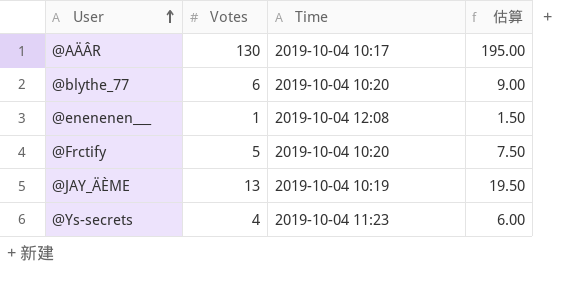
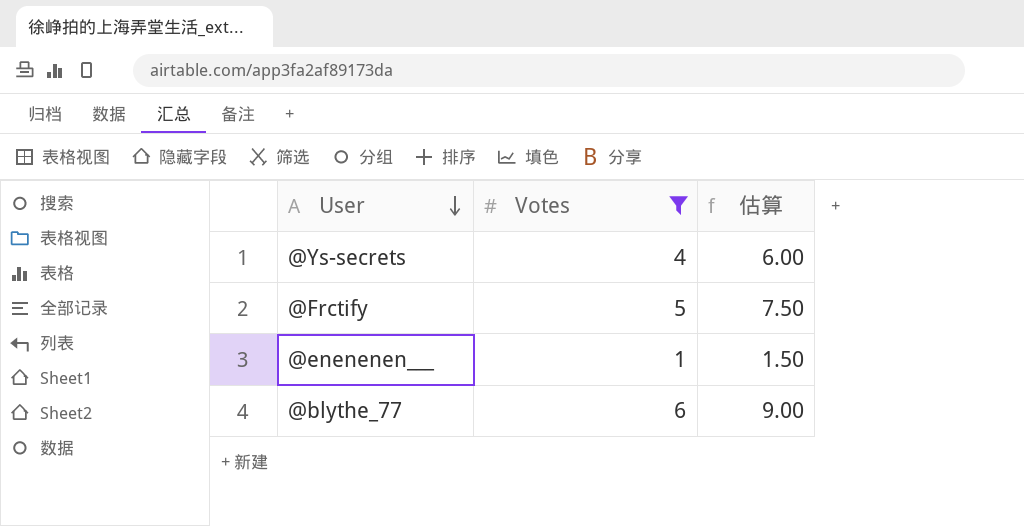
filter: none -> Votes <= 6
row order: User ascending -> User descending
column Time | position: 3 -> none

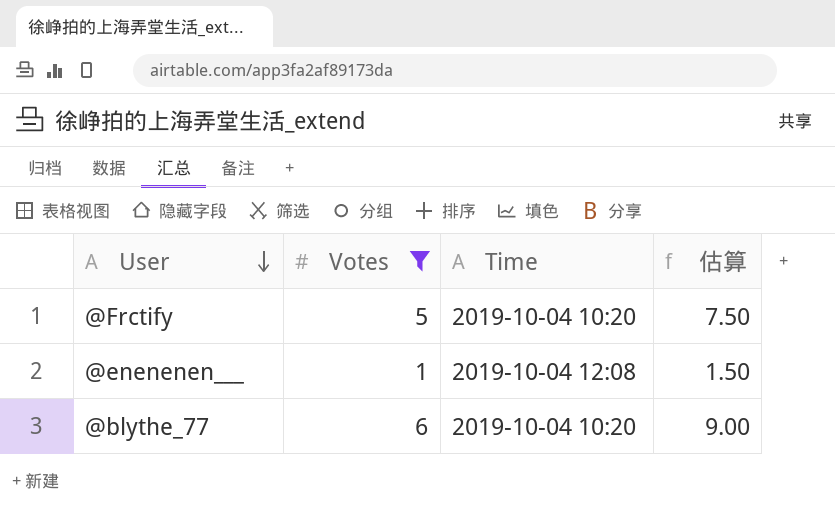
column Time | position: none -> 3
row @Ys-secrets: 4 | 6.00 -> none

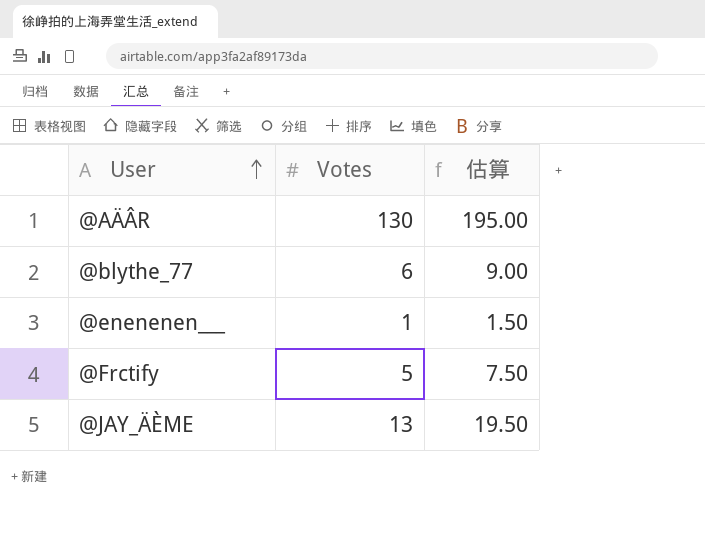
filter: Votes <= 6 -> none
row order: User descending -> User ascending
column Time | position: 3 -> none

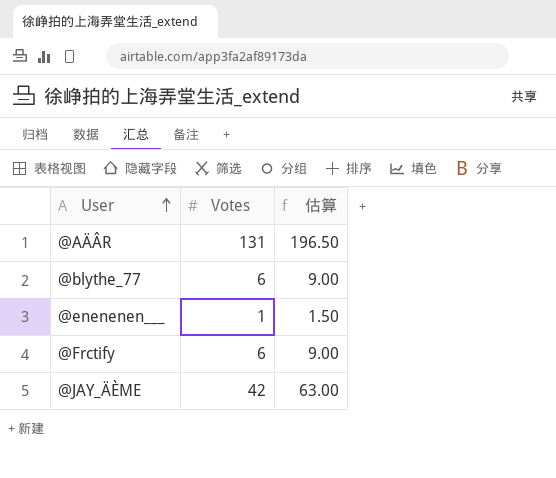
@AÄÂR | Votes: 130 -> 131
@AÄÂR | 估算: 195.00 -> 196.50
@Frctify | Votes: 5 -> 6
@Frctify | 估算: 7.50 -> 9.00
@JAY_ÄÈME | Votes: 13 -> 42
@JAY_ÄÈME | 估算: 19.50 -> 63.00

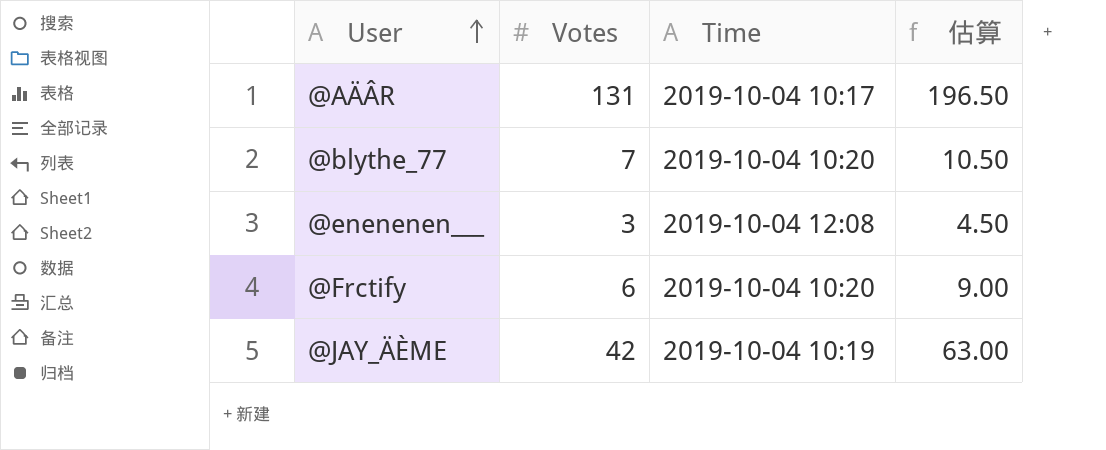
column Time | position: none -> 3
@blythe_77 | Votes: 6 -> 7
@blythe_77 | 估算: 9.00 -> 10.50
@enenenen___ | Votes: 1 -> 3
@enenenen___ | 估算: 1.50 -> 4.50

